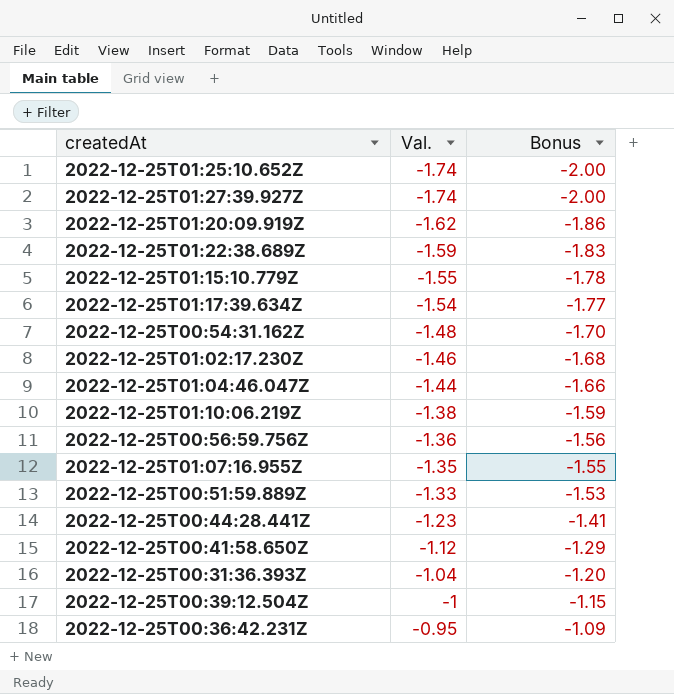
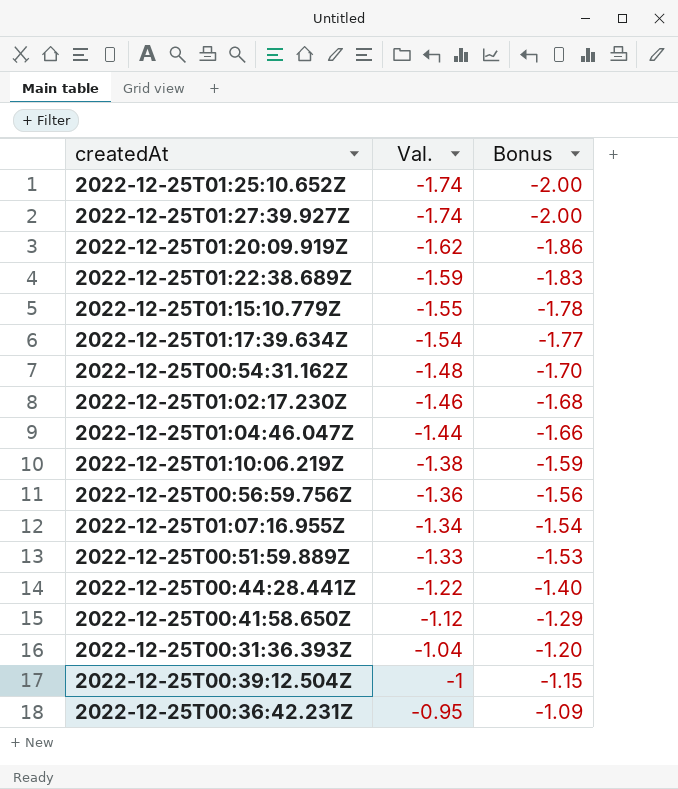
2022-12-25T01:07:16.955Z | Val.: -1.35 -> -1.34
2022-12-25T01:07:16.955Z | Bonus: -1.55 -> -1.54
2022-12-25T00:44:28.441Z | Val.: -1.23 -> -1.22
2022-12-25T00:44:28.441Z | Bonus: -1.41 -> -1.40

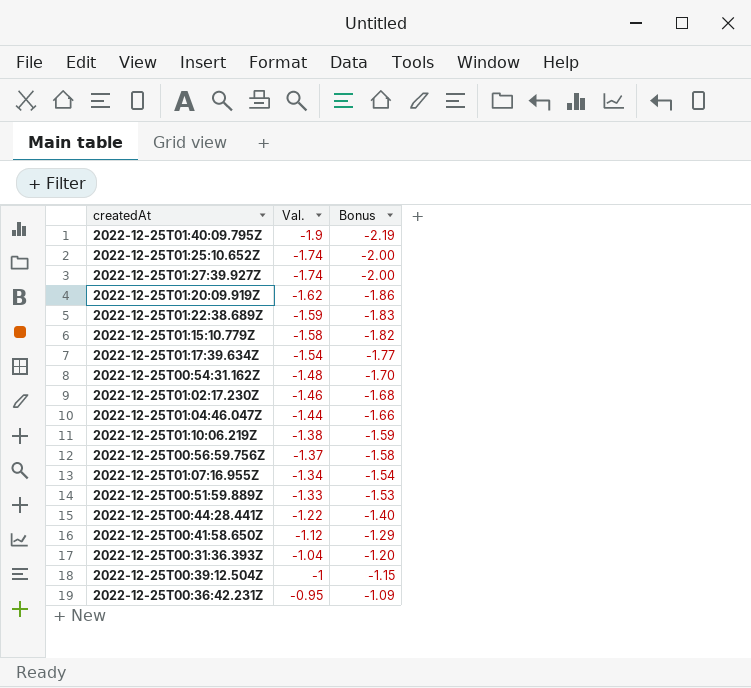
row 2022-12-25T01:40:09.795Z: none -> -1.9 | -2.19
2022-12-25T01:15:10.779Z | Val.: -1.55 -> -1.58
2022-12-25T01:15:10.779Z | Bonus: -1.78 -> -1.82
2022-12-25T00:56:59.756Z | Val.: -1.36 -> -1.37
2022-12-25T00:56:59.756Z | Bonus: -1.56 -> -1.58

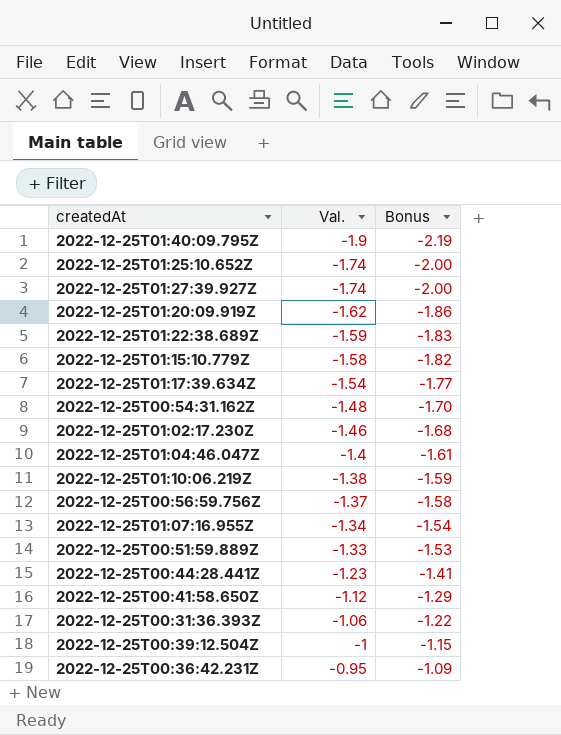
2022-12-25T01:04:46.047Z | Val.: -1.44 -> -1.4
2022-12-25T01:04:46.047Z | Bonus: -1.66 -> -1.61
2022-12-25T00:44:28.441Z | Val.: -1.22 -> -1.23
2022-12-25T00:44:28.441Z | Bonus: -1.40 -> -1.41
2022-12-25T00:31:36.393Z | Val.: -1.04 -> -1.06
2022-12-25T00:31:36.393Z | Bonus: -1.20 -> -1.22

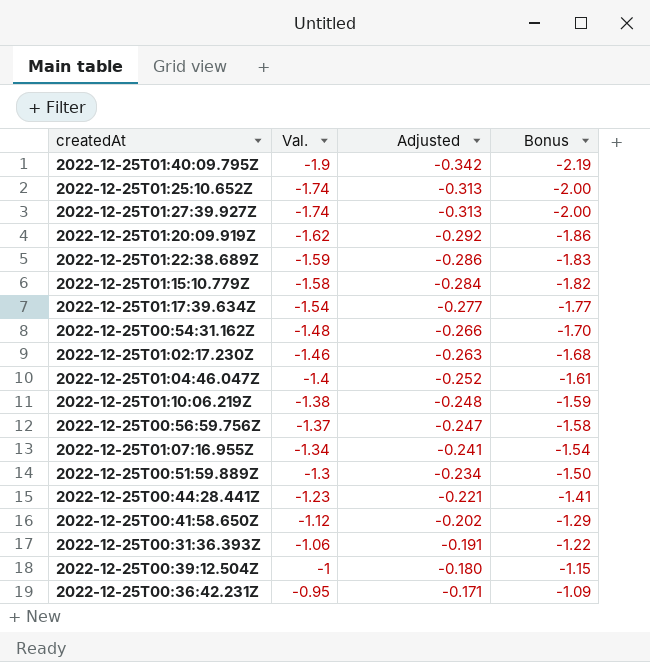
column Adjusted | formula: none -> [Val.] * 0.18
2022-12-25T00:51:59.889Z | Val.: -1.33 -> -1.3
2022-12-25T00:51:59.889Z | Bonus: -1.53 -> -1.50

